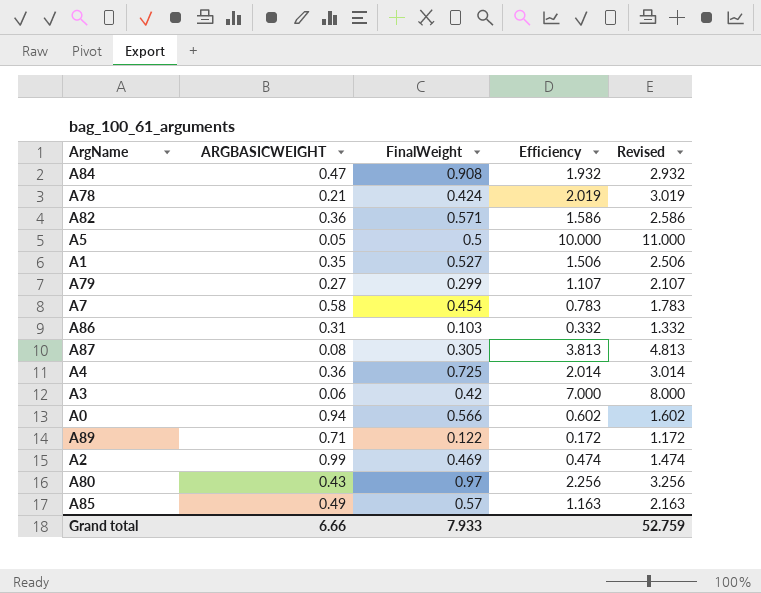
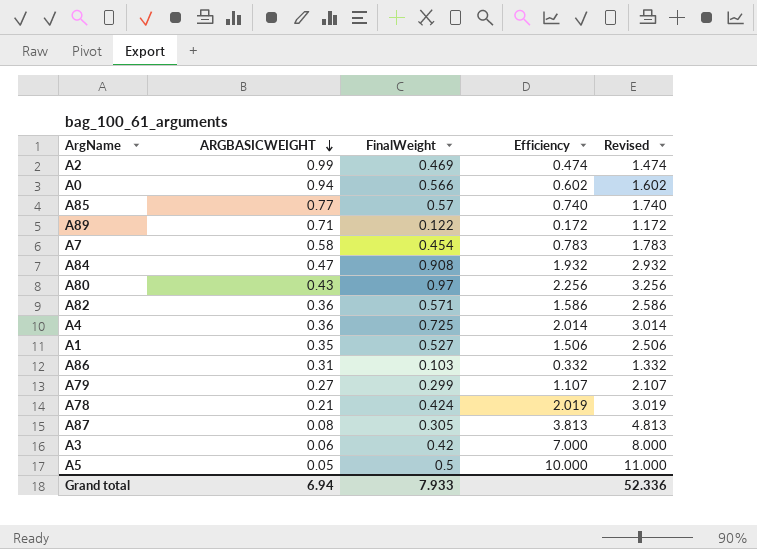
row order: none -> ARGBASICWEIGHT descending
A85 | ARGBASICWEIGHT: 0.49 -> 0.77
A85 | Efficiency: 1.163 -> 0.740
A85 | Revised: 2.163 -> 1.740
Grand total | ARGBASICWEIGHT: 6.66 -> 6.94
Grand total | Revised: 52.759 -> 52.336

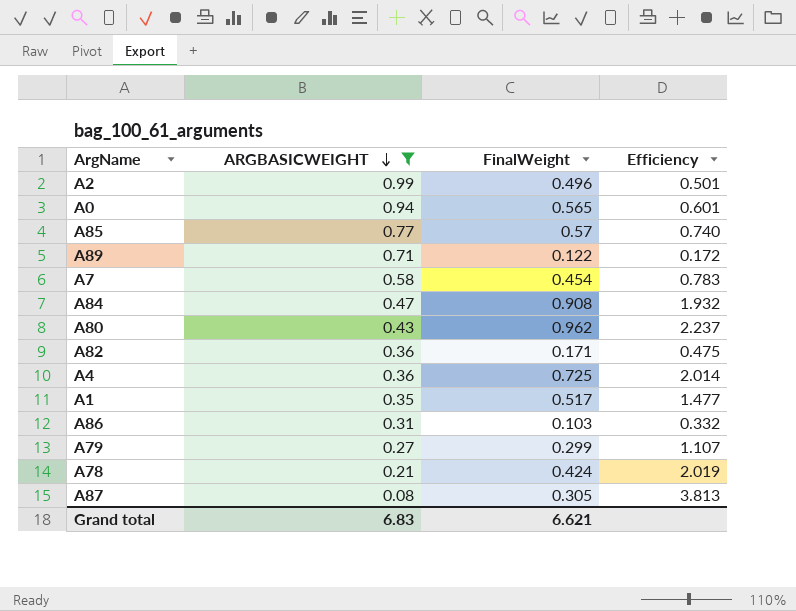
filter: none -> ARGBASICWEIGHT >= 0.08
column Revised | formula: [Efficiency] + 1 -> none
A2 | FinalWeight: 0.469 -> 0.496
A2 | Efficiency: 0.474 -> 0.501
A0 | FinalWeight: 0.566 -> 0.565
A0 | Efficiency: 0.602 -> 0.601
A80 | FinalWeight: 0.97 -> 0.962
A80 | Efficiency: 2.256 -> 2.237
A82 | FinalWeight: 0.571 -> 0.171
A82 | Efficiency: 1.586 -> 0.475
A1 | FinalWeight: 0.527 -> 0.517
A1 | Efficiency: 1.506 -> 1.477
Grand total | ARGBASICWEIGHT: 6.94 -> 6.83
Grand total | FinalWeight: 7.933 -> 6.621

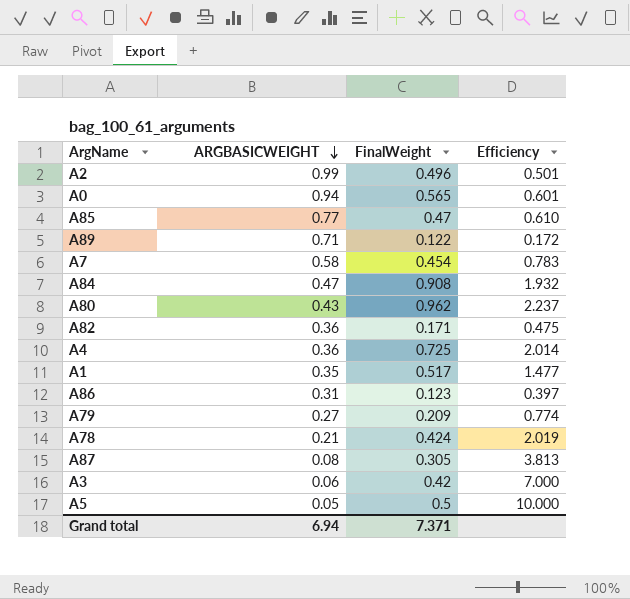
filter: ARGBASICWEIGHT >= 0.08 -> none
A85 | FinalWeight: 0.57 -> 0.47
A85 | Efficiency: 0.740 -> 0.610
A86 | FinalWeight: 0.103 -> 0.123
A86 | Efficiency: 0.332 -> 0.397
A79 | FinalWeight: 0.299 -> 0.209
A79 | Efficiency: 1.107 -> 0.774
Grand total | ARGBASICWEIGHT: 6.83 -> 6.94
Grand total | FinalWeight: 6.621 -> 7.371

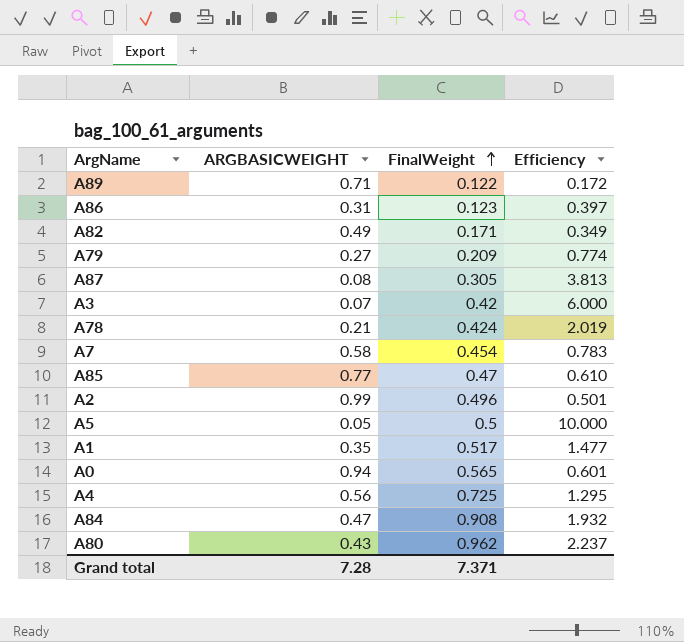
row order: ARGBASICWEIGHT descending -> FinalWeight ascending
A82 | ARGBASICWEIGHT: 0.36 -> 0.49
A82 | Efficiency: 0.475 -> 0.349
A3 | ARGBASICWEIGHT: 0.06 -> 0.07
A3 | Efficiency: 7.000 -> 6.000
A4 | ARGBASICWEIGHT: 0.36 -> 0.56
A4 | Efficiency: 2.014 -> 1.295
Grand total | ARGBASICWEIGHT: 6.94 -> 7.28

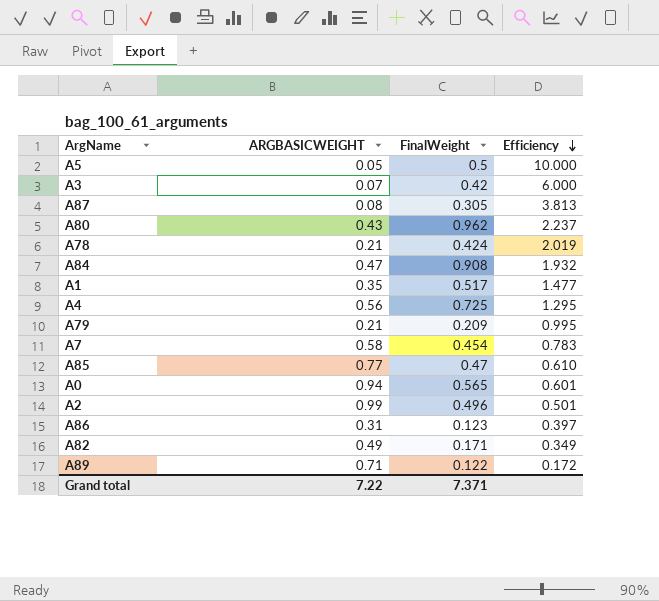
row order: FinalWeight ascending -> Efficiency descending
A79 | ARGBASICWEIGHT: 0.27 -> 0.21
A79 | Efficiency: 0.774 -> 0.995
Grand total | ARGBASICWEIGHT: 7.28 -> 7.22

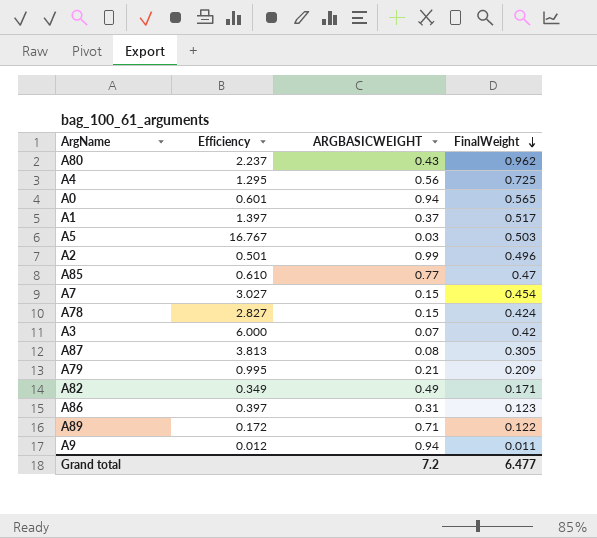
row order: Efficiency descending -> FinalWeight descending
column Efficiency | position: 4 -> 2
row A84: 0.47 | 0.908 | 1.932 -> none
A1 | Efficiency: 1.477 -> 1.397
A1 | ARGBASICWEIGHT: 0.35 -> 0.37
A5 | Efficiency: 10.000 -> 16.767
A5 | ARGBASICWEIGHT: 0.05 -> 0.03
A5 | FinalWeight: 0.5 -> 0.503
A7 | Efficiency: 0.783 -> 3.027
A7 | ARGBASICWEIGHT: 0.58 -> 0.15
A78 | Efficiency: 2.019 -> 2.827
A78 | ARGBASICWEIGHT: 0.21 -> 0.15
row A9: none -> 0.012 | 0.94 | 0.011
Grand total | ARGBASICWEIGHT: 7.22 -> 7.2
Grand total | FinalWeight: 7.371 -> 6.477

